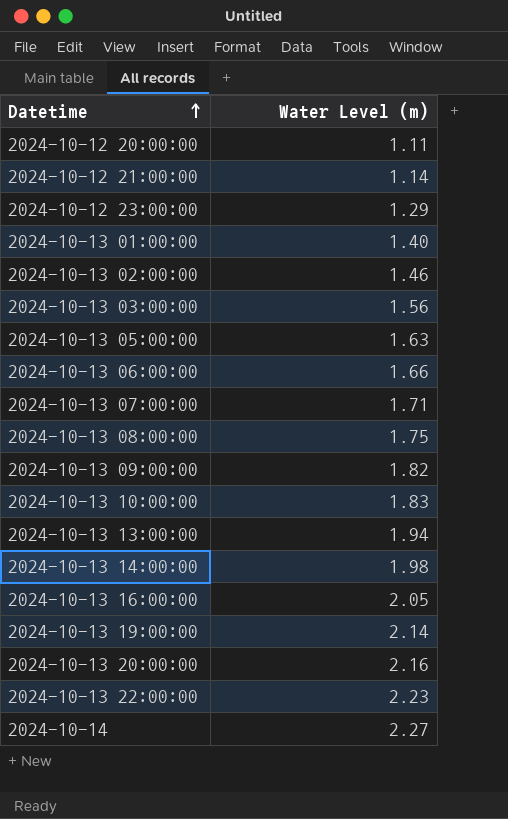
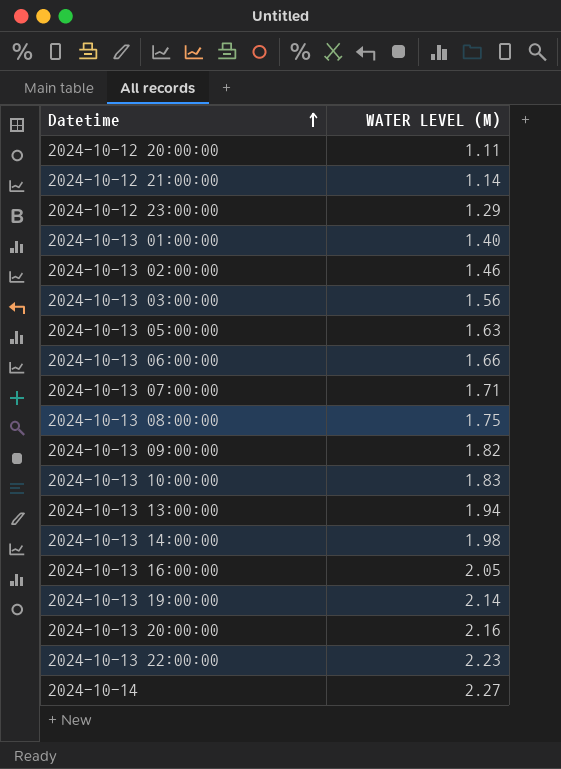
column name: Water Level (m) -> WATER LEVEL (M)

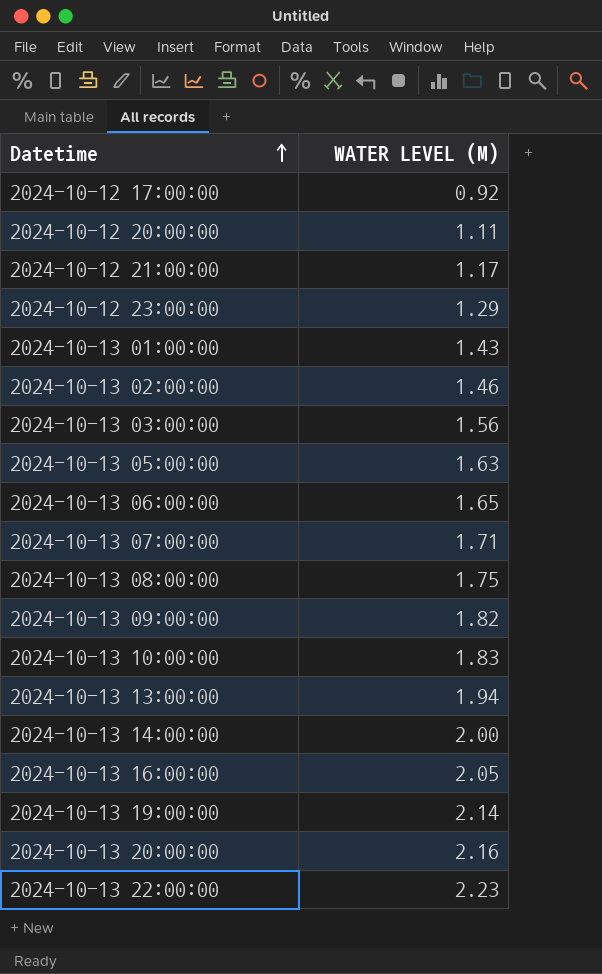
row 2024-10-14: 2.27 -> none
row 2024-10-12 17:00:00: none -> 0.92
2024-10-12 21:00:00 | WATER LEVEL (M): 1.14 -> 1.17
2024-10-13 01:00:00 | WATER LEVEL (M): 1.40 -> 1.43
2024-10-13 06:00:00 | WATER LEVEL (M): 1.66 -> 1.65
2024-10-13 14:00:00 | WATER LEVEL (M): 1.98 -> 2.00

